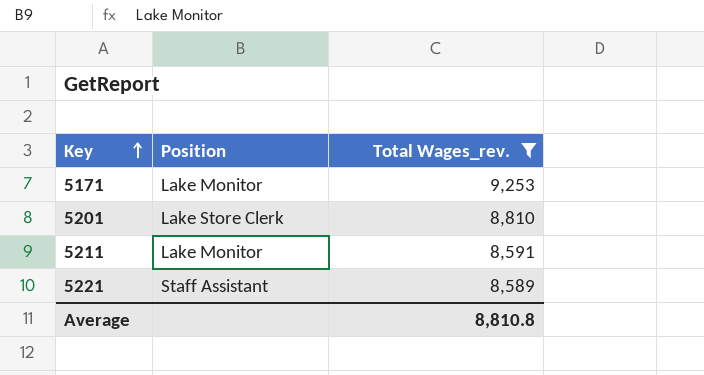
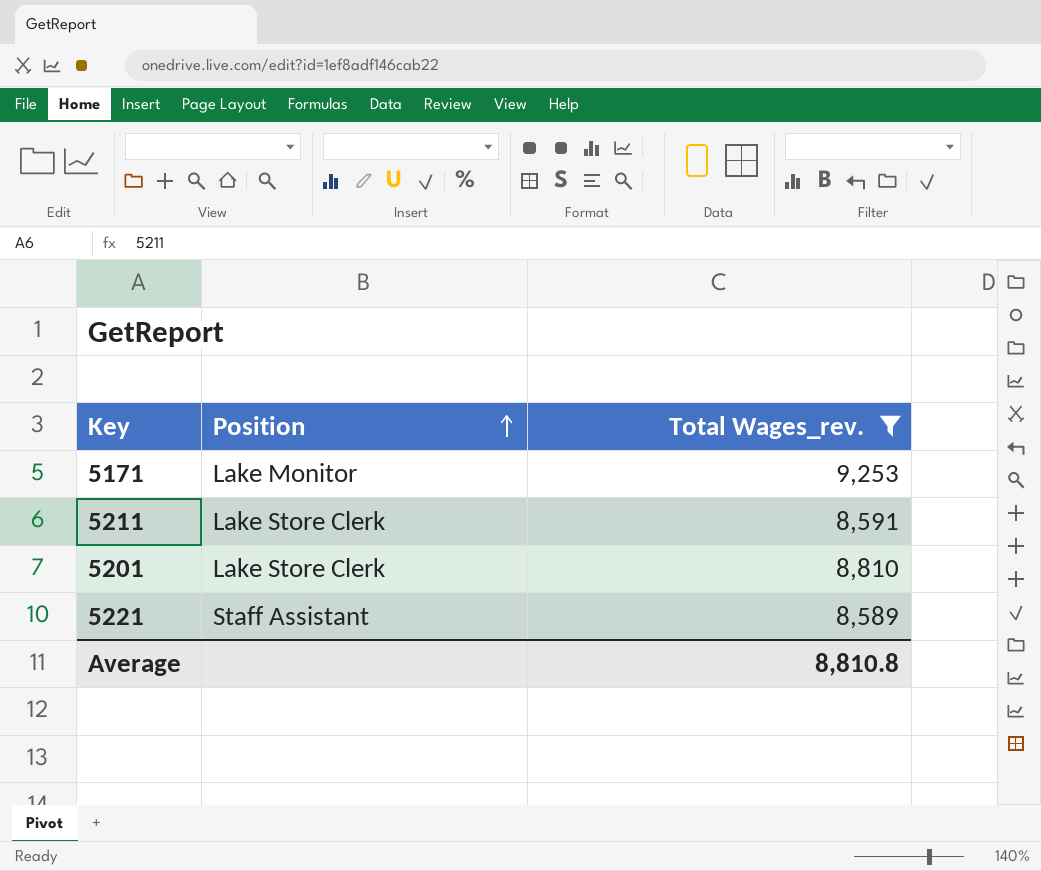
row order: Key ascending -> Position ascending
5211 | Position: Lake Monitor -> Lake Store Clerk

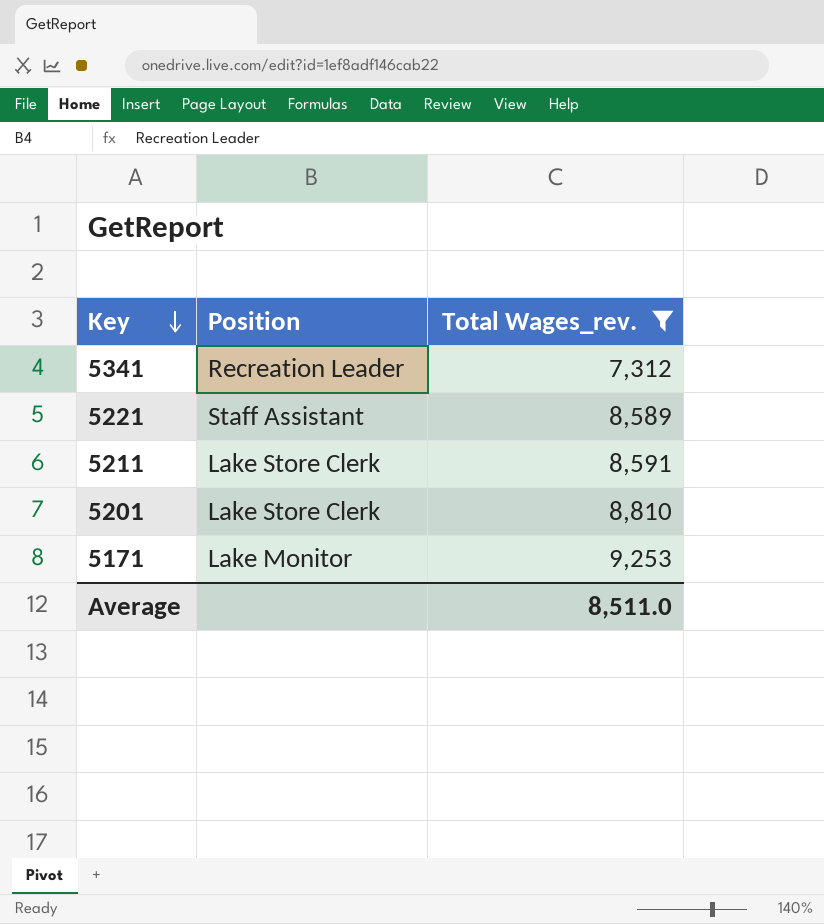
row order: Position ascending -> Key descending
row 5341: none -> Recreation Leader | 7,312
Average | Total Wages_rev.: 8,810.8 -> 8,511.0

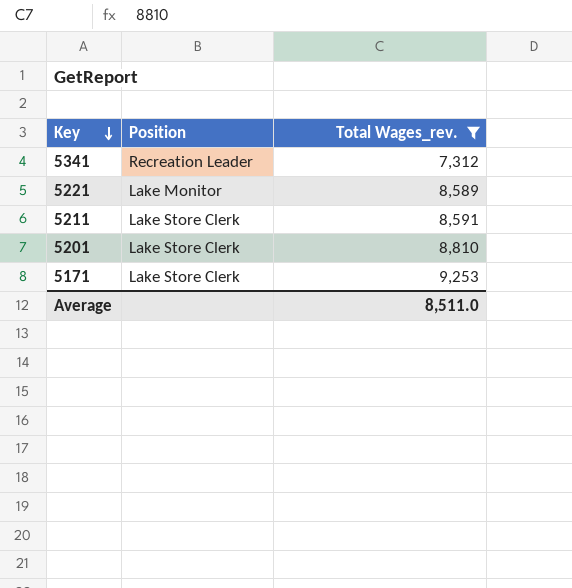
5221 | Position: Staff Assistant -> Lake Monitor
5171 | Position: Lake Monitor -> Lake Store Clerk

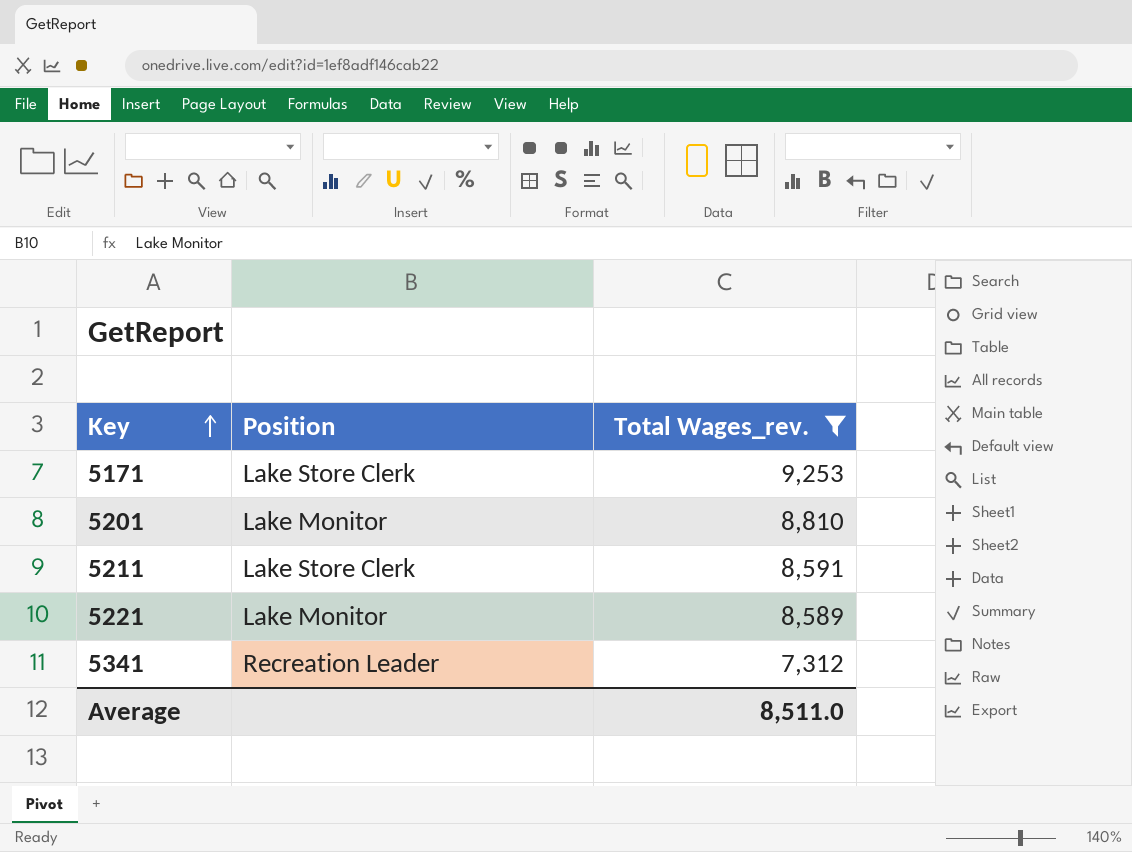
row order: Key descending -> Key ascending
5201 | Position: Lake Store Clerk -> Lake Monitor

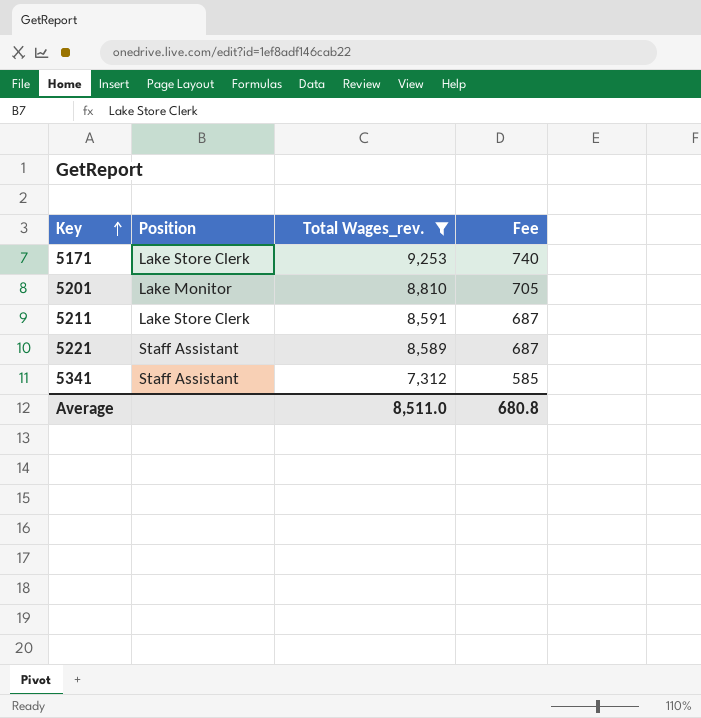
column Fee | formula: none -> [Total Wages_rev.] * 0.08
5221 | Position: Lake Monitor -> Staff Assistant
5341 | Position: Recreation Leader -> Staff Assistant

